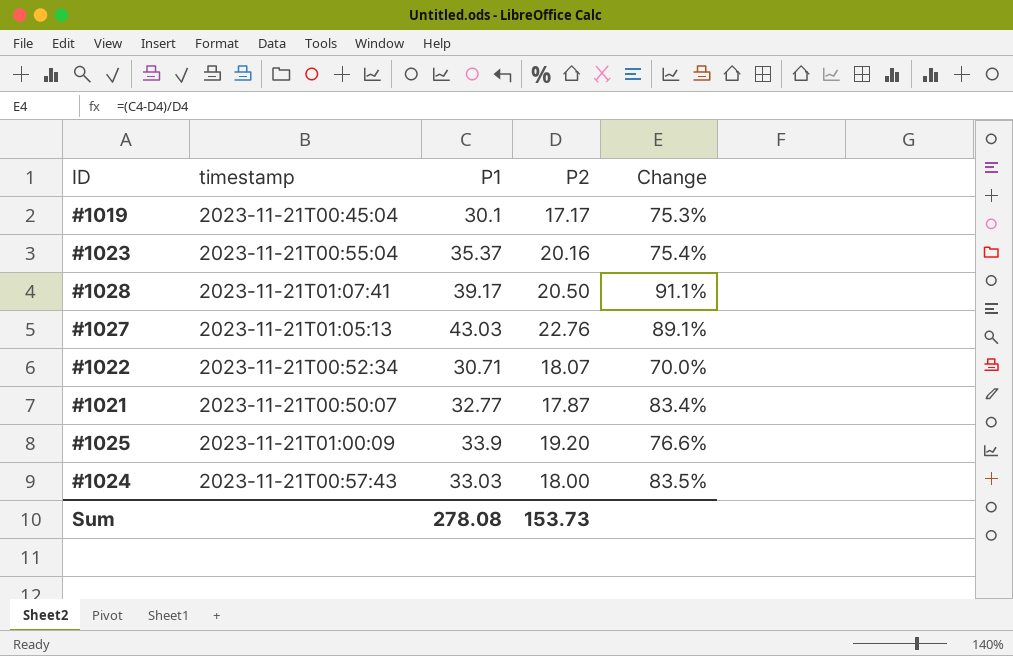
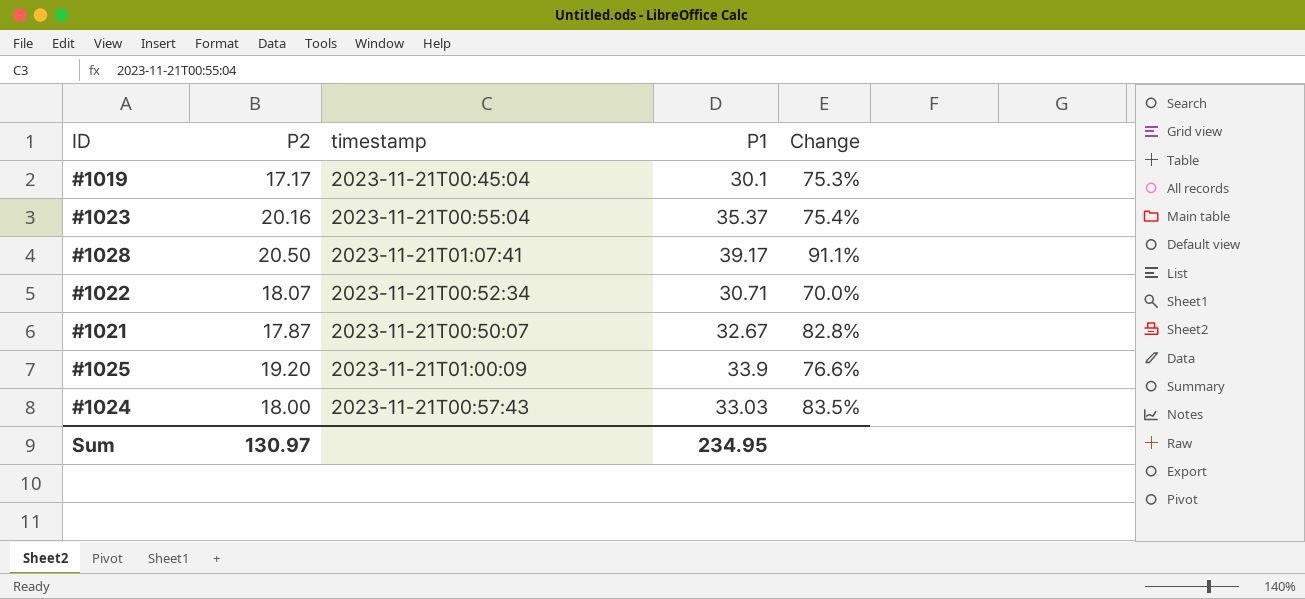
column P2 | position: 4 -> 2
row #1027: 2023-11-21T01:05:13 | 43.03 | 22.76 | 89.1% -> none
#1021 | P1: 32.77 -> 32.67
#1021 | Change: 83.4% -> 82.8%
Sum | P2: 153.73 -> 130.97
Sum | P1: 278.08 -> 234.95

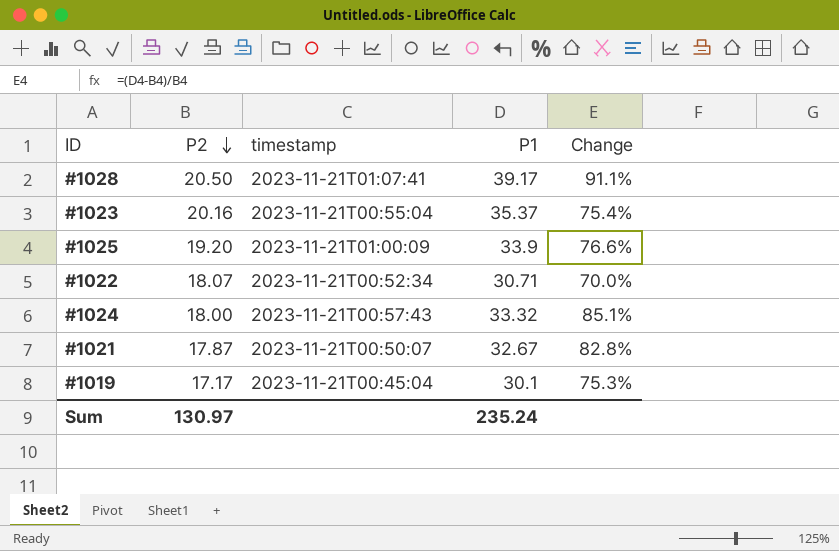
row order: none -> P2 descending
#1024 | P1: 33.03 -> 33.32
#1024 | Change: 83.5% -> 85.1%
Sum | P1: 234.95 -> 235.24

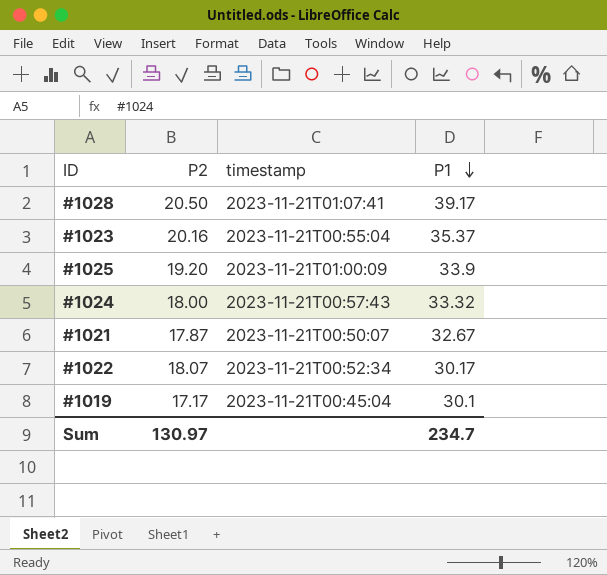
row order: P2 descending -> P1 descending
column Change | formula: ([P1] - [P2]) / [P2] -> none
#1022 | P1: 30.71 -> 30.17
Sum | P1: 235.24 -> 234.7

